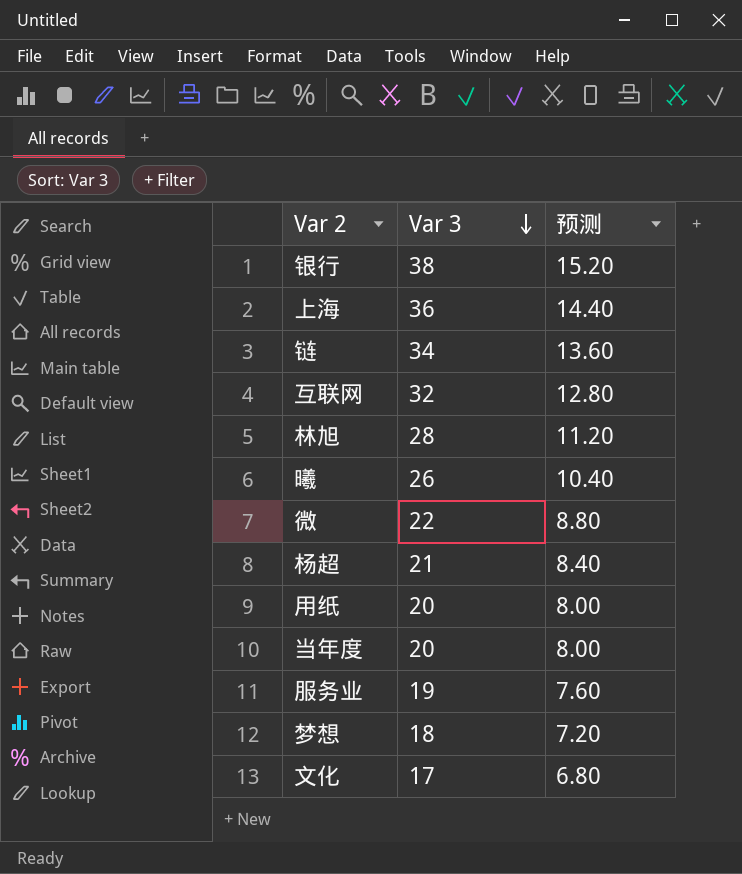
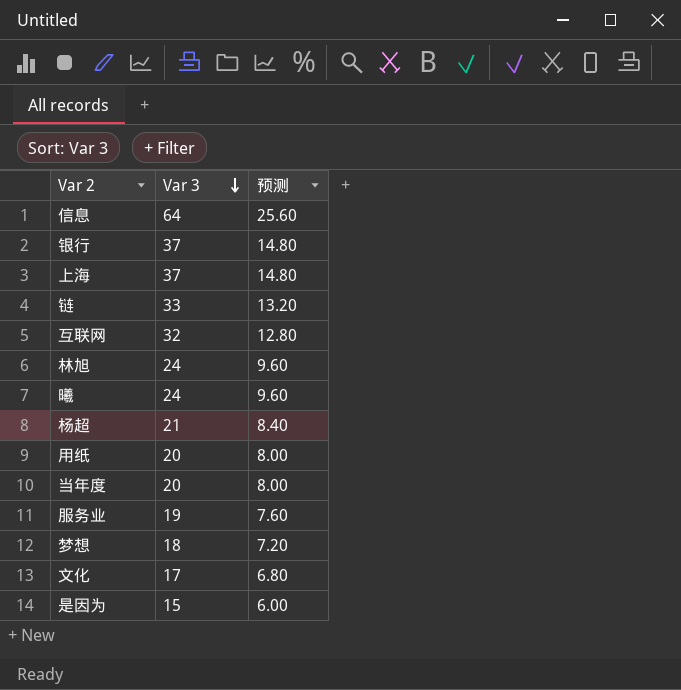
row 微: 22 | 8.80 -> none
row 信息: none -> 64 | 25.60
银行 | Var 3: 38 -> 37
银行 | 预测: 15.20 -> 14.80
上海 | Var 3: 36 -> 37
上海 | 预测: 14.40 -> 14.80
链 | Var 3: 34 -> 33
链 | 预测: 13.60 -> 13.20
林旭 | Var 3: 28 -> 24
林旭 | 预测: 11.20 -> 9.60
曦 | Var 3: 26 -> 24
曦 | 预测: 10.40 -> 9.60
row 是因为: none -> 15 | 6.00

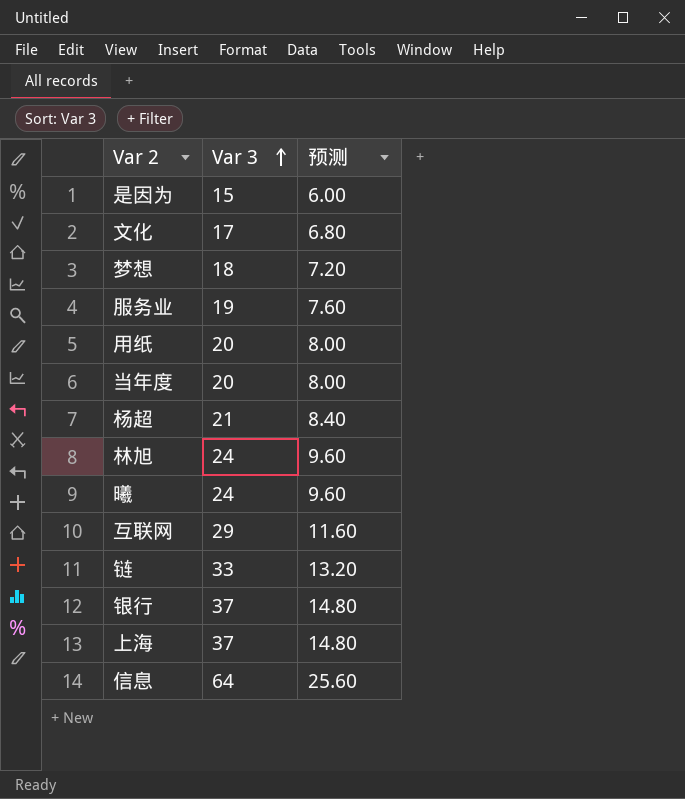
row order: Var 3 descending -> Var 3 ascending
互联网 | Var 3: 32 -> 29
互联网 | 预测: 12.80 -> 11.60

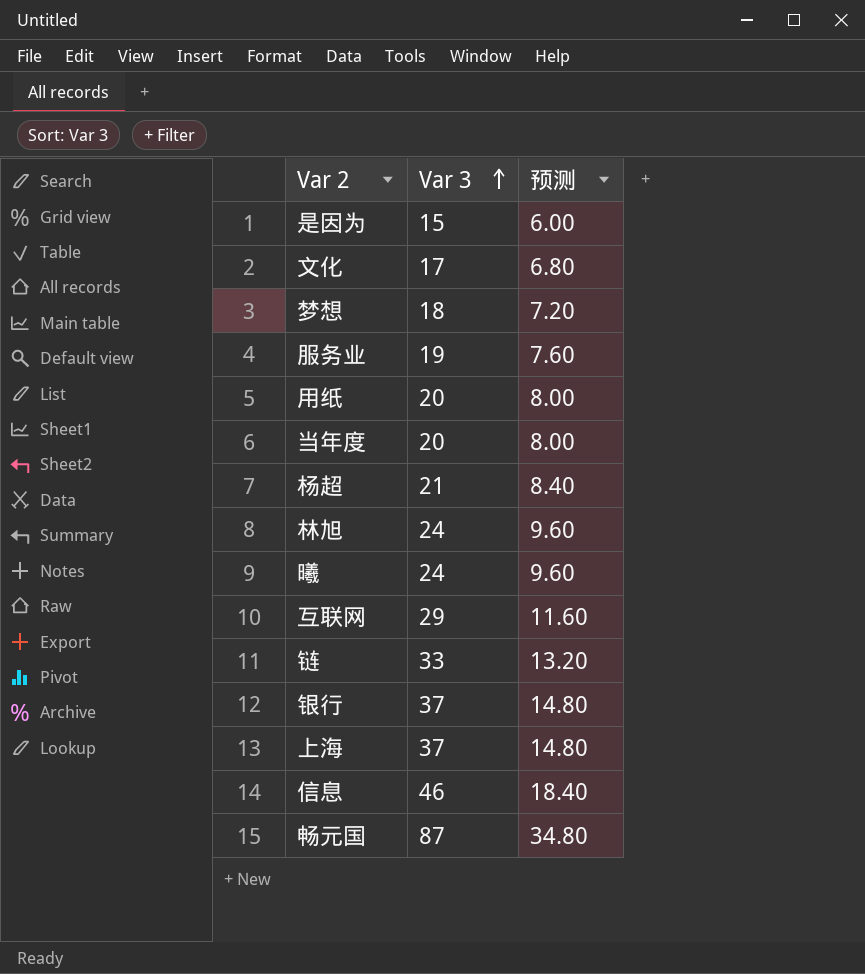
信息 | Var 3: 64 -> 46
信息 | 预测: 25.60 -> 18.40
row 畅元国: none -> 87 | 34.80

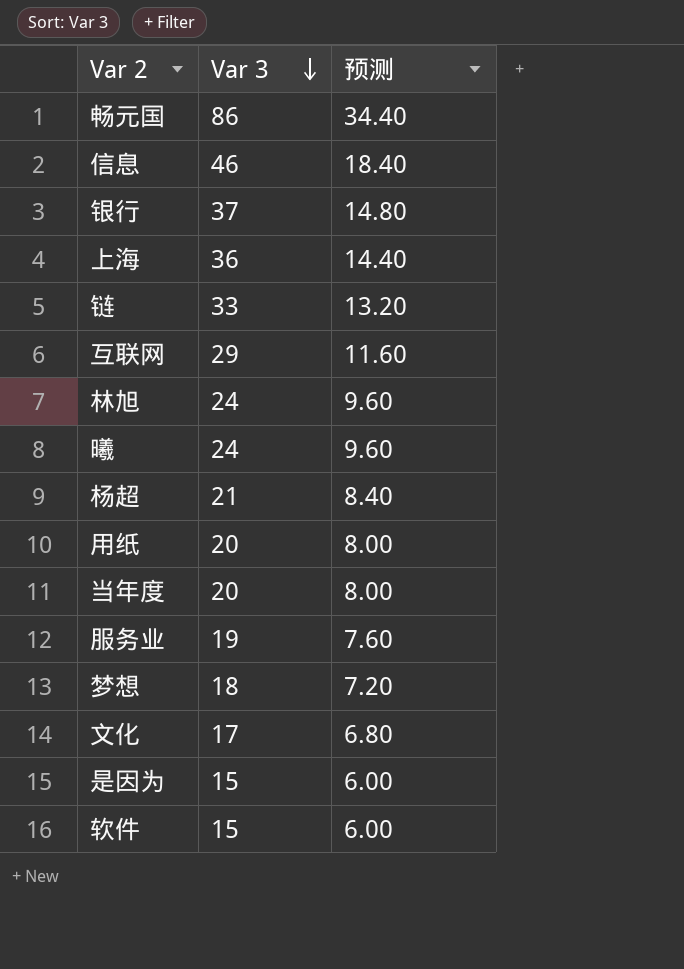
row order: Var 3 ascending -> Var 3 descending
畅元国 | Var 3: 87 -> 86
畅元国 | 预测: 34.80 -> 34.40
上海 | Var 3: 37 -> 36
上海 | 预测: 14.80 -> 14.40
row 软件: none -> 15 | 6.00

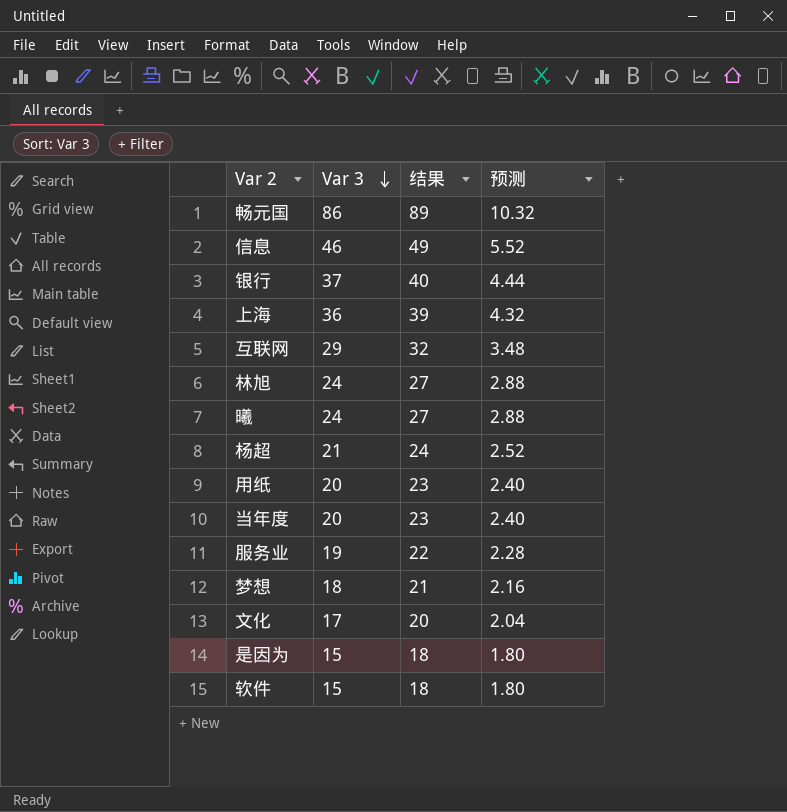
column 结果 | formula: none -> [Var 3] + 3
column 预测 | formula: [Var 3] * 0.4 -> [Var 3] * 0.12
row 链: 33 | 13.20 -> none

